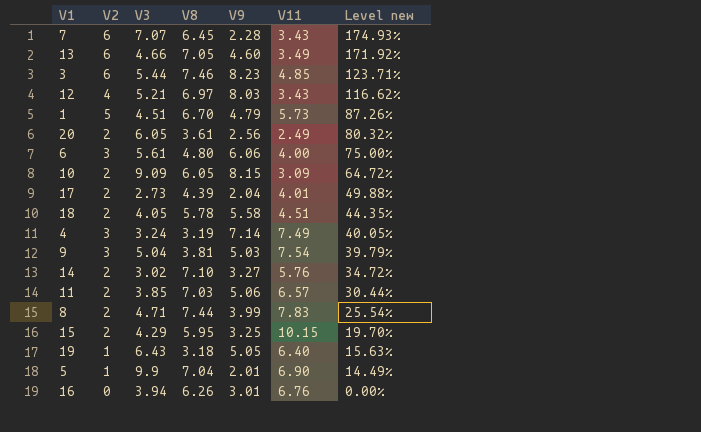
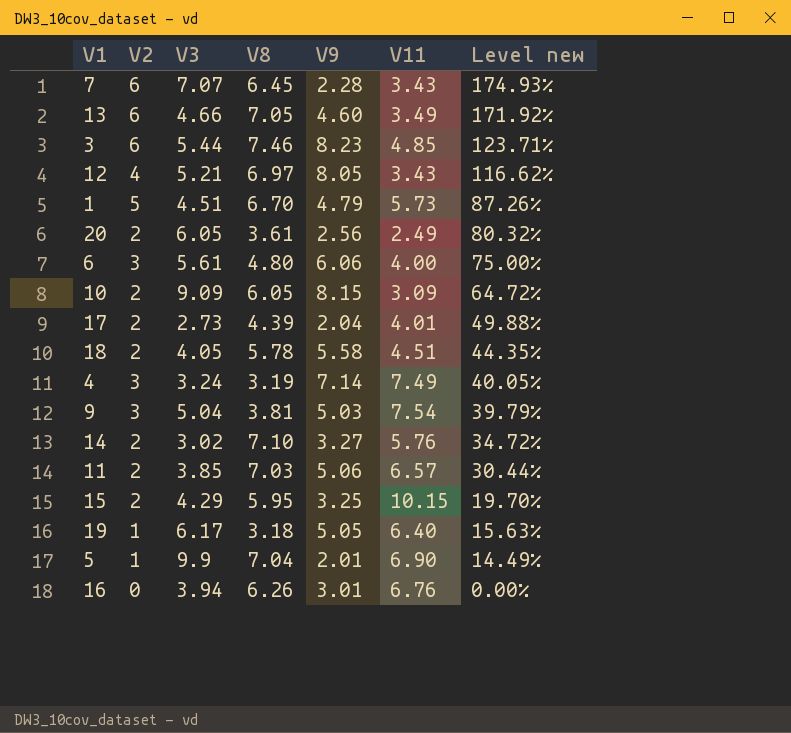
row 8: 2 | 4.71 | 7.44 | 3.99 | 7.83 | 25.54% -> none
12 | V9: 8.03 -> 8.05
19 | V3: 6.43 -> 6.17

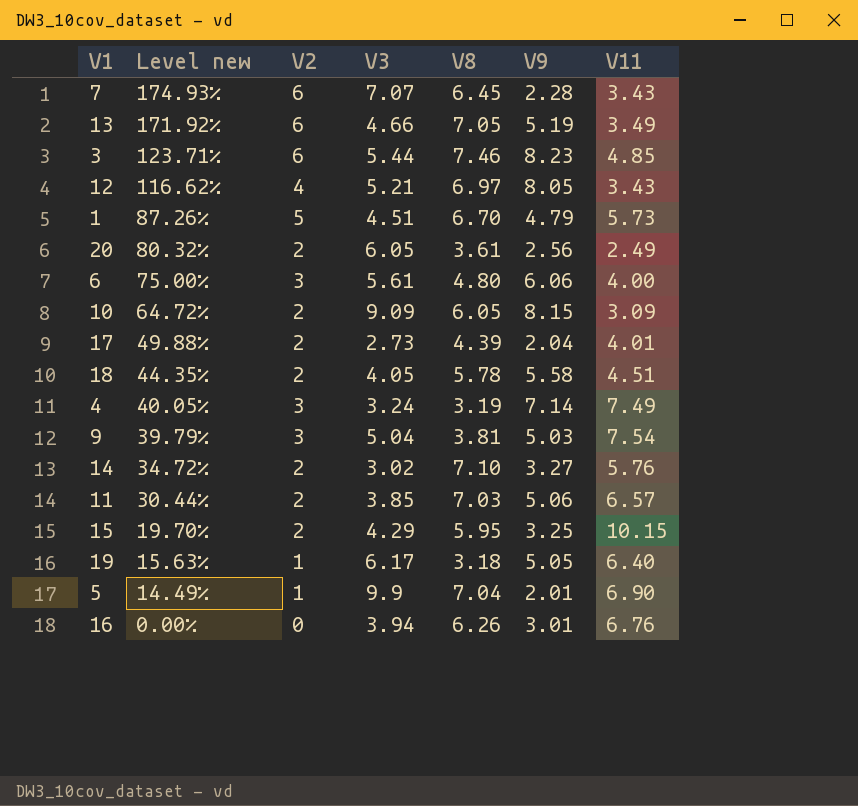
column Level new | position: 7 -> 2
13 | V9: 4.60 -> 5.19

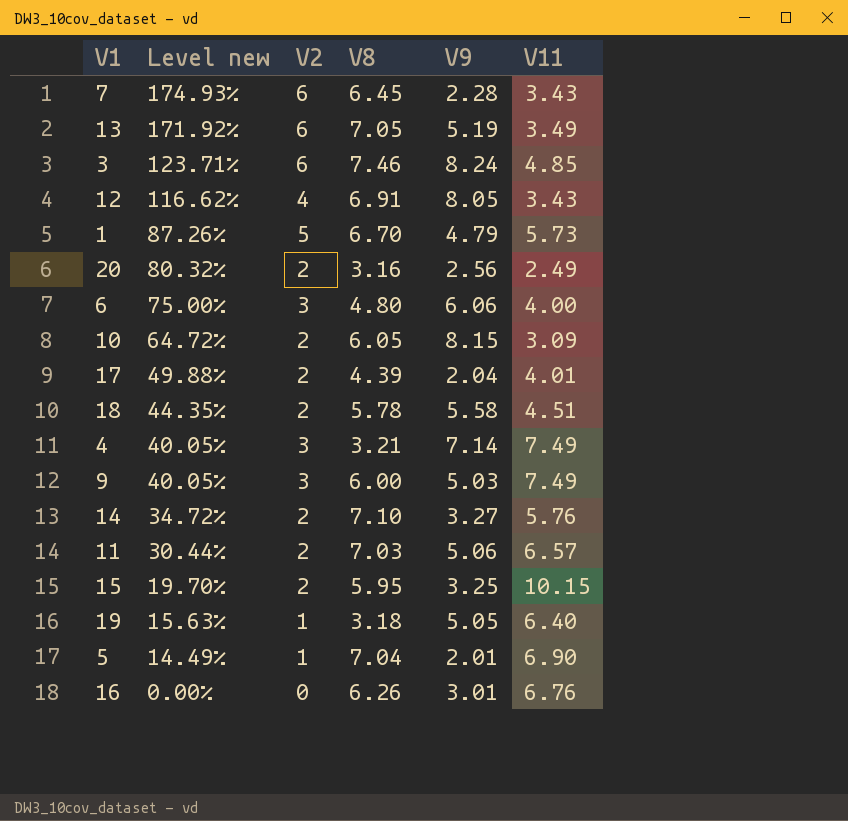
column V3 | position: 4 -> none
3 | V9: 8.23 -> 8.24
12 | V8: 6.97 -> 6.91
20 | V8: 3.61 -> 3.16
4 | V8: 3.19 -> 3.21
9 | Level new: 39.79% -> 40.05%
9 | V8: 3.81 -> 6.00
9 | V11: 7.54 -> 7.49

